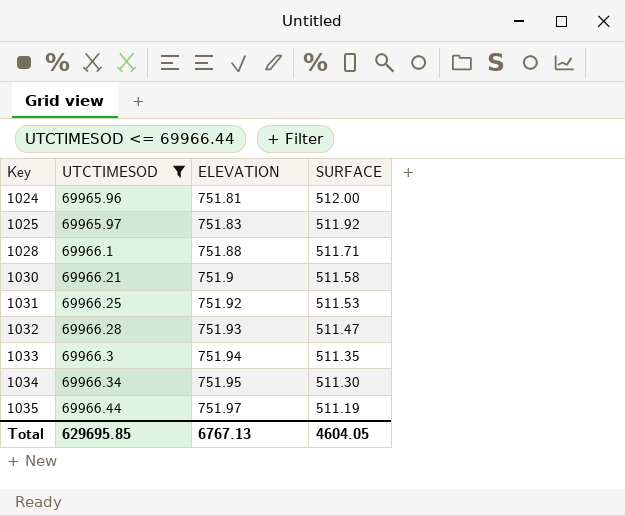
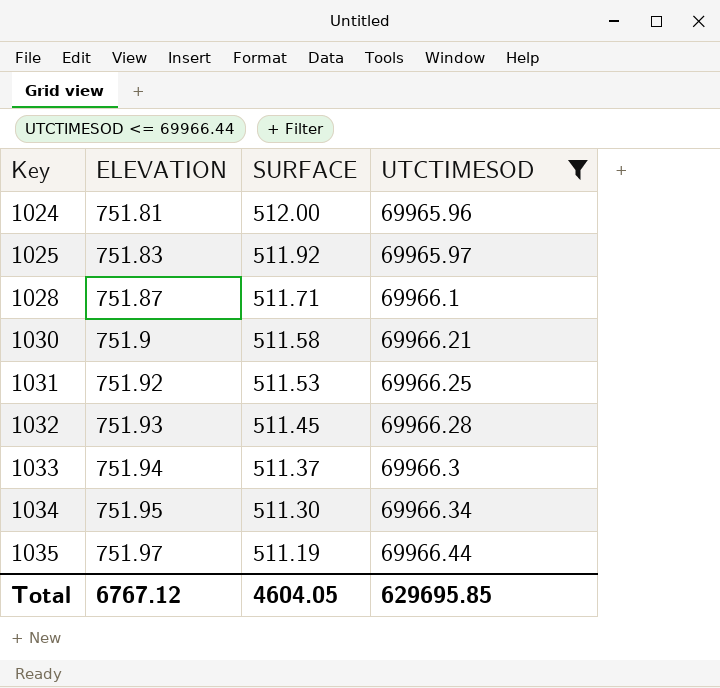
column UTCTIMESOD | position: 2 -> 4
1028 | ELEVATION: 751.88 -> 751.87
1032 | SURFACE: 511.47 -> 511.45
1033 | SURFACE: 511.35 -> 511.37
Total | ELEVATION: 6767.13 -> 6767.12

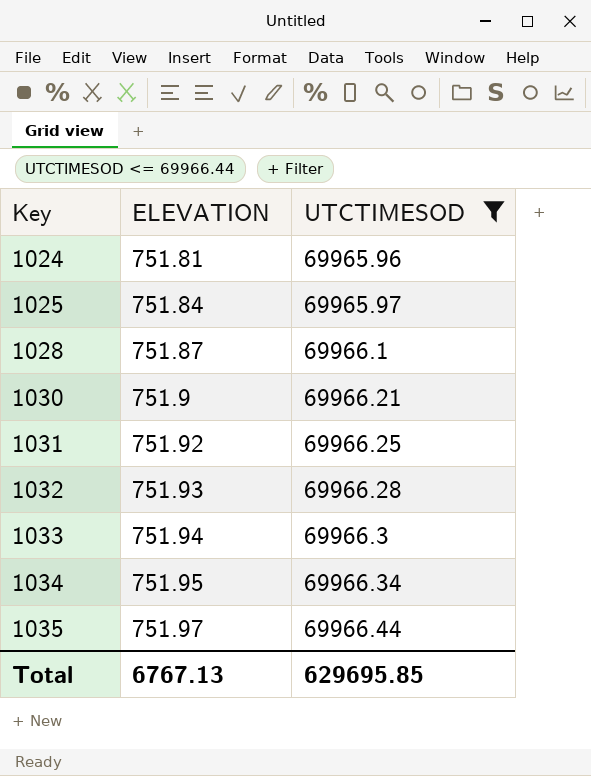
column SURFACE | position: 3 -> none
1025 | ELEVATION: 751.83 -> 751.84
Total | ELEVATION: 6767.12 -> 6767.13

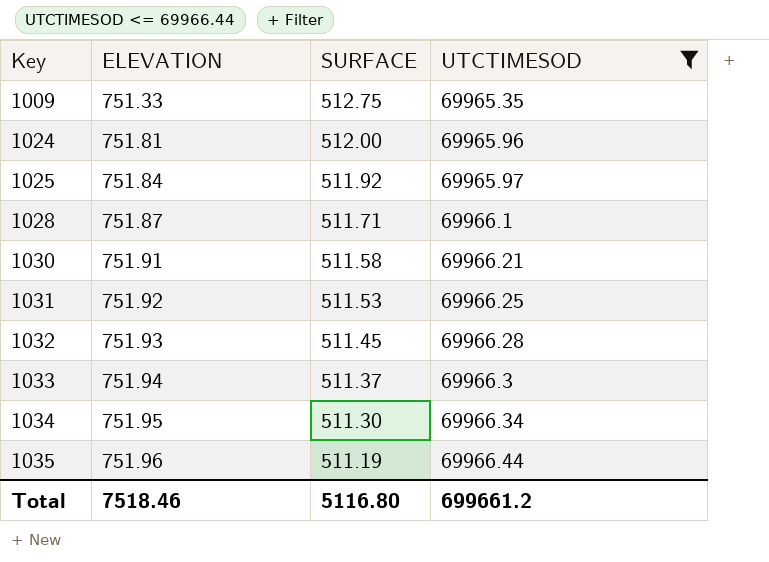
column SURFACE | position: none -> 3
row 1009: none -> 751.33 | 512.75 | 69965.35
1030 | ELEVATION: 751.9 -> 751.91
1035 | ELEVATION: 751.97 -> 751.96
Total | ELEVATION: 6767.13 -> 7518.46
Total | UTCTIMESOD: 629695.85 -> 699661.2

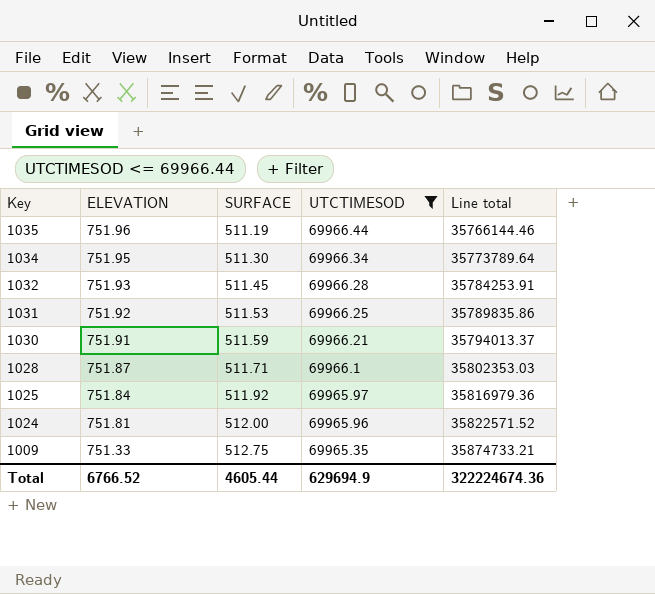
row order: Key ascending -> Key descending
column Line total | formula: none -> [SURFACE] * [UTCTIMESOD]
row 1033: 751.94 | 511.37 | 69966.3 -> none
1030 | SURFACE: 511.58 -> 511.59
Total | ELEVATION: 7518.46 -> 6766.52
Total | SURFACE: 5116.80 -> 4605.44
Total | UTCTIMESOD: 699661.2 -> 629694.9

